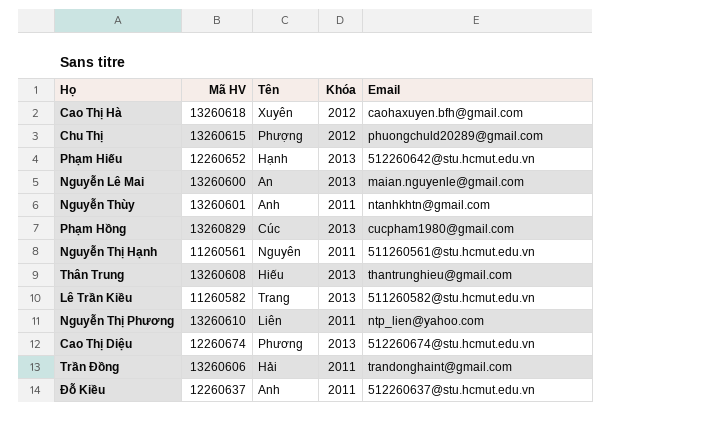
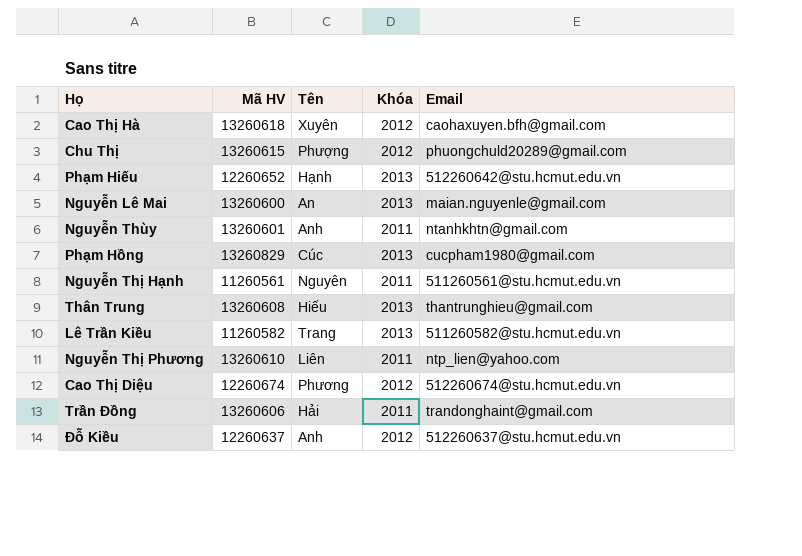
Cao Thị Diệu | Khóa: 2013 -> 2012
Đỗ Kiều | Khóa: 2011 -> 2012

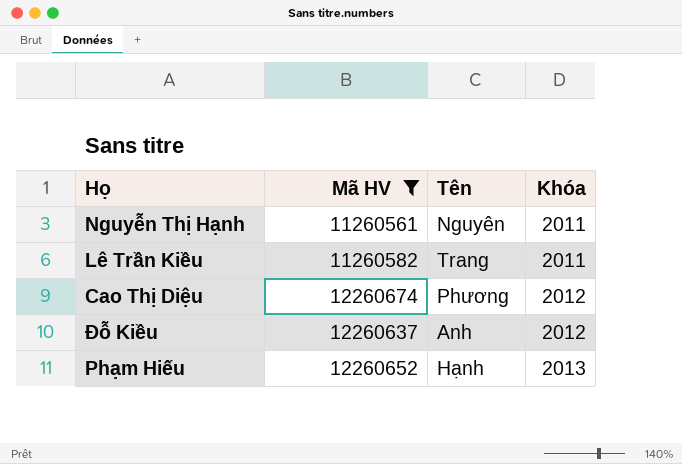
filter: none -> Mã HV <= 12260674
row order: none -> Khóa ascending
column Email | position: 5 -> none
Lê Trần Kiều | Khóa: 2013 -> 2011

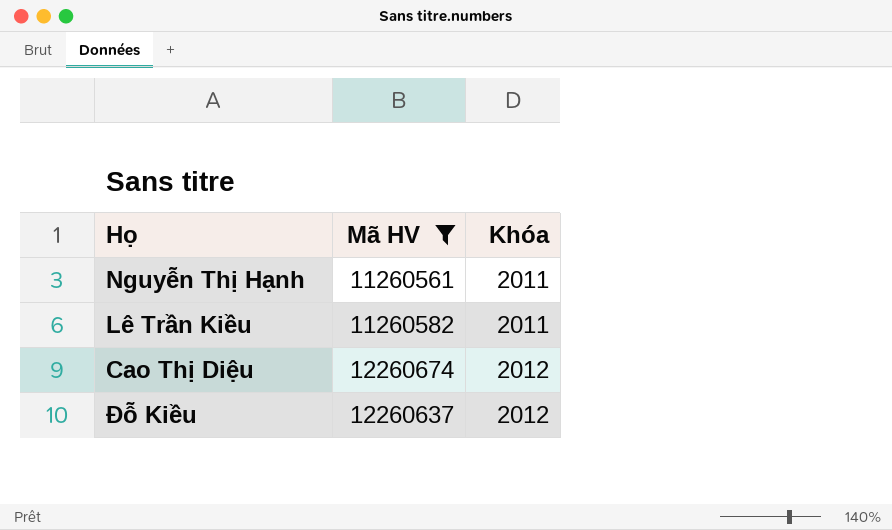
column Tên | position: 3 -> none
row Phạm Hiếu: 12260652 | Hạnh | 2013 -> none

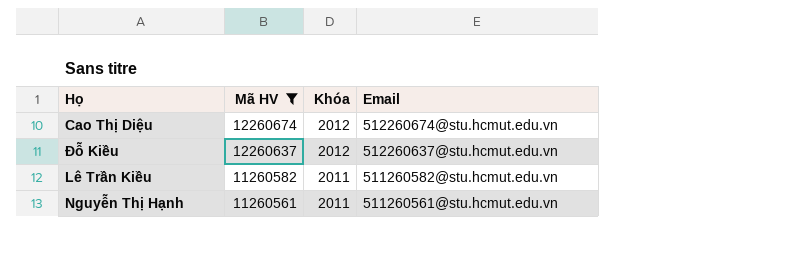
row order: Khóa ascending -> Mã HV descending
column Email | position: none -> 4

